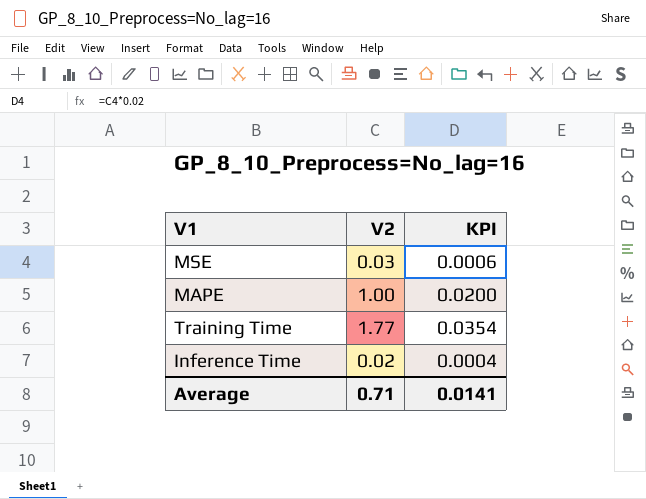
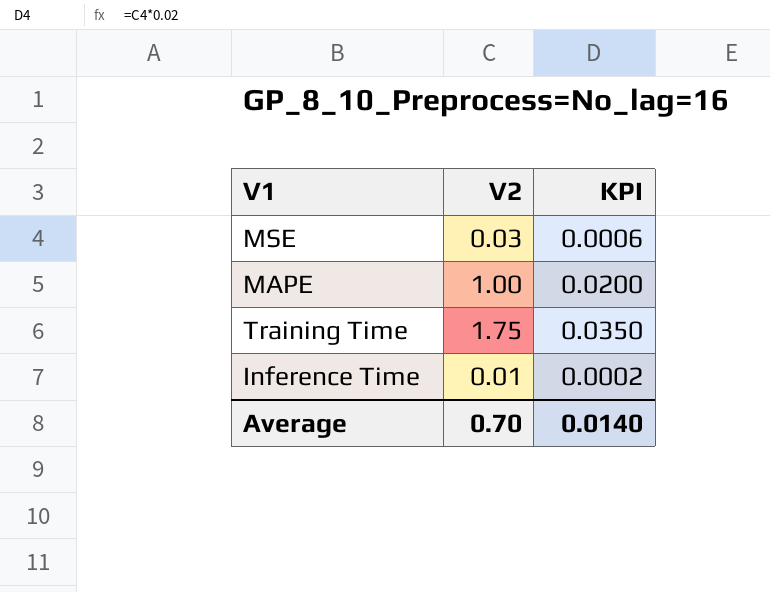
Training Time | V2: 1.77 -> 1.75
Training Time | KPI: 0.0354 -> 0.0350
Inference Time | V2: 0.02 -> 0.01
Inference Time | KPI: 0.0004 -> 0.0002
Average | V2: 0.71 -> 0.70
Average | KPI: 0.0141 -> 0.0140

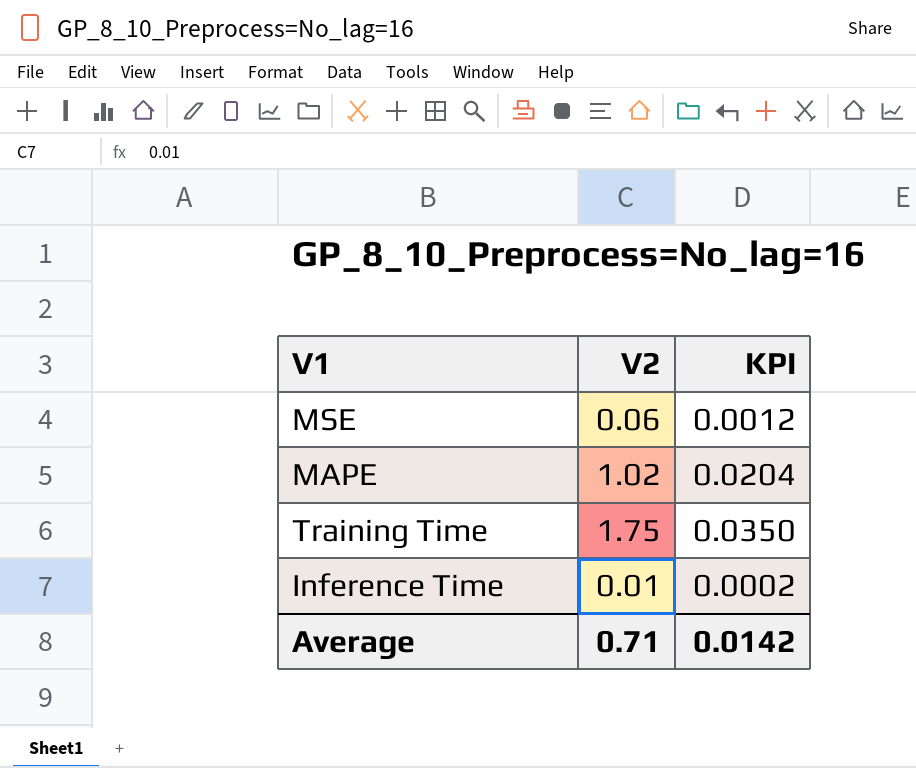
MSE | V2: 0.03 -> 0.06
MSE | KPI: 0.0006 -> 0.0012
MAPE | V2: 1.00 -> 1.02
MAPE | KPI: 0.0200 -> 0.0204
Average | V2: 0.70 -> 0.71
Average | KPI: 0.0140 -> 0.0142

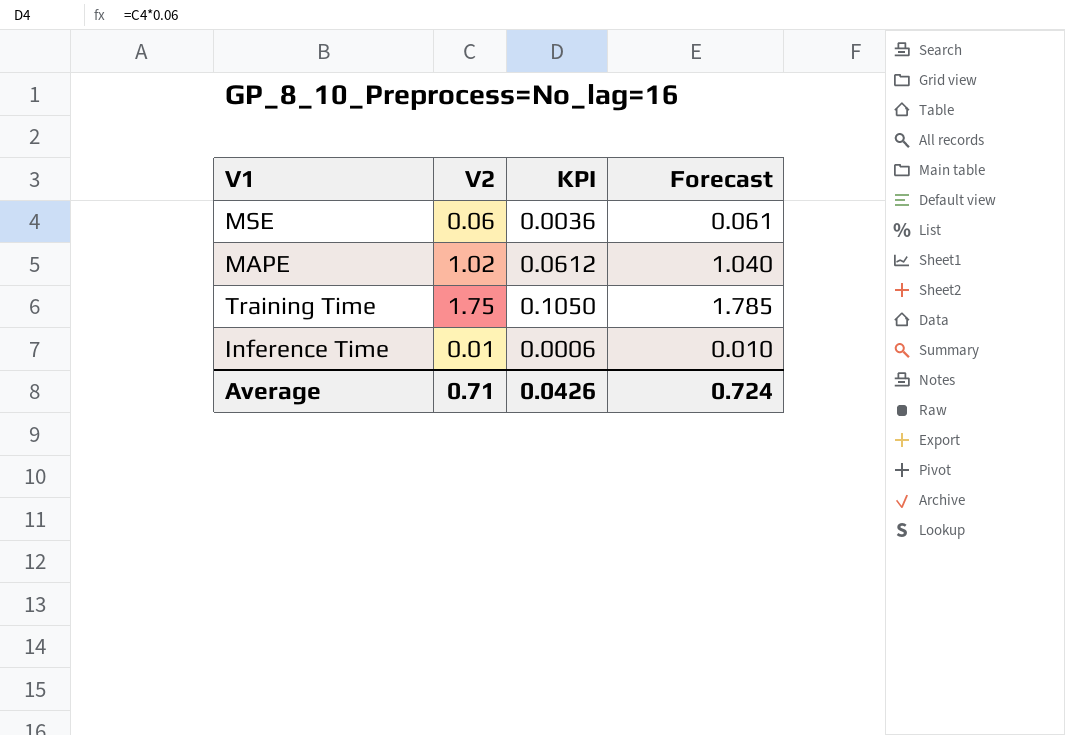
column KPI | formula: [V2] * 0.02 -> [V2] * 0.06
column Forecast | formula: none -> [V2] * 1.02
Average | KPI: 0.0142 -> 0.0426

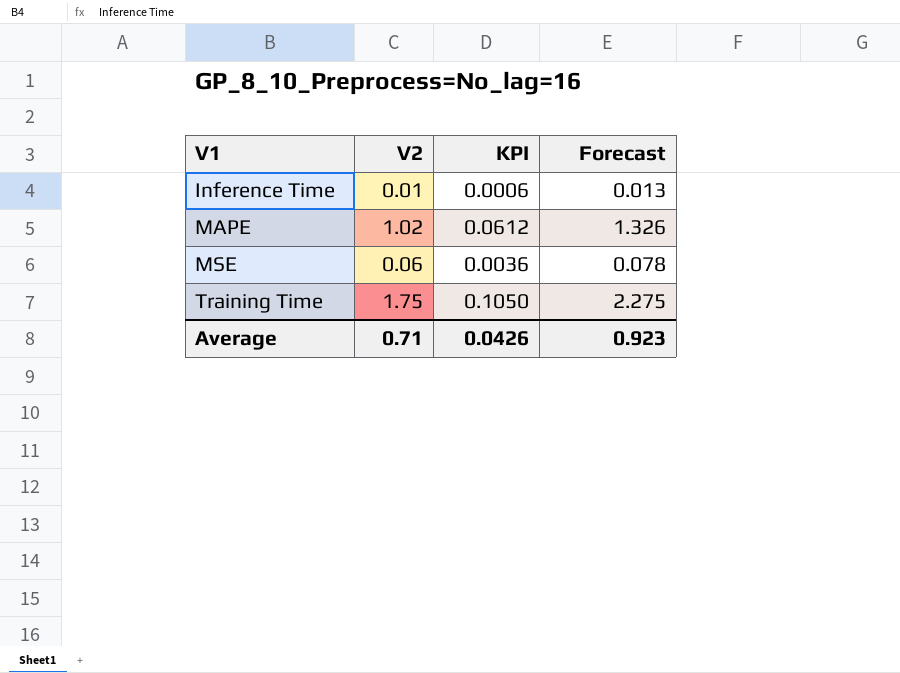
row order: none -> V1 ascending
column Forecast | formula: [V2] * 1.02 -> [V2] * 1.3
Average | Forecast: 0.724 -> 0.923

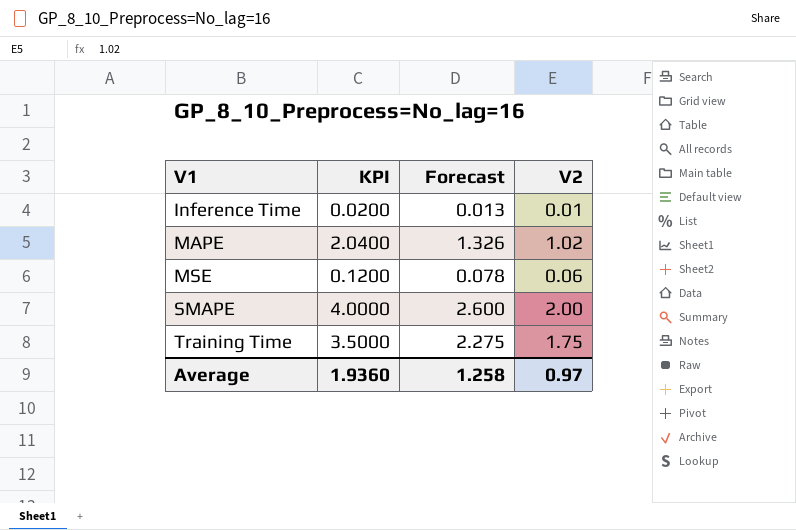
column KPI | formula: [V2] * 0.06 -> [V2] * 2
column V2 | position: 2 -> 4
row SMAPE: none -> 4.0000 | 2.600 | 2.00
Average | KPI: 0.0426 -> 1.9360
Average | Forecast: 0.923 -> 1.258
Average | V2: 0.71 -> 0.97

